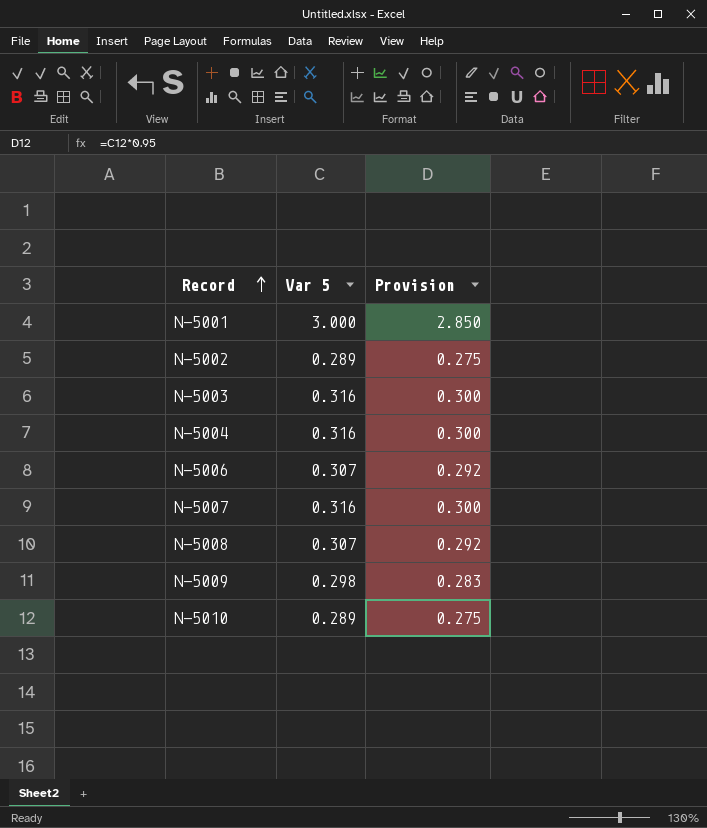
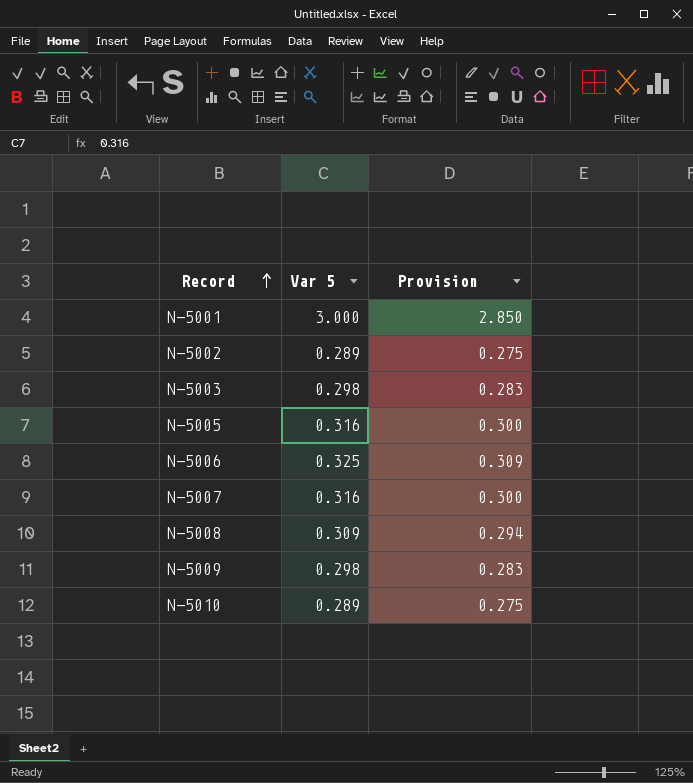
row N-5004: 0.316 | 0.300 -> none
N-5003 | Var 5: 0.316 -> 0.298
N-5003 | Provision: 0.300 -> 0.283
row N-5005: none -> 0.316 | 0.300
N-5006 | Var 5: 0.307 -> 0.325
N-5006 | Provision: 0.292 -> 0.309
N-5008 | Var 5: 0.307 -> 0.309
N-5008 | Provision: 0.292 -> 0.294

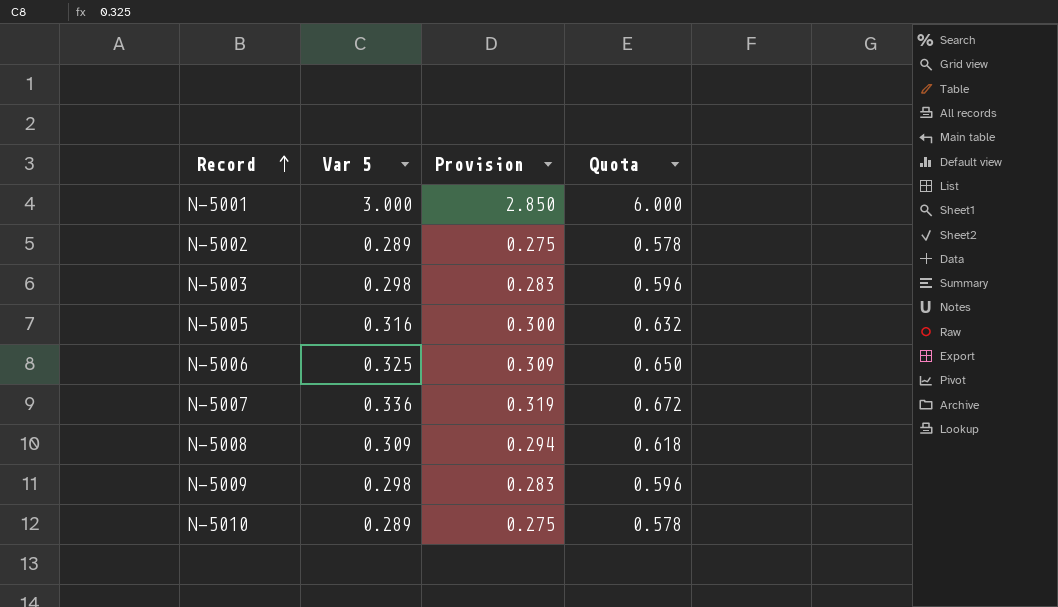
column Quota | formula: none -> [Var 5] * 2
N-5007 | Var 5: 0.316 -> 0.336
N-5007 | Provision: 0.300 -> 0.319

